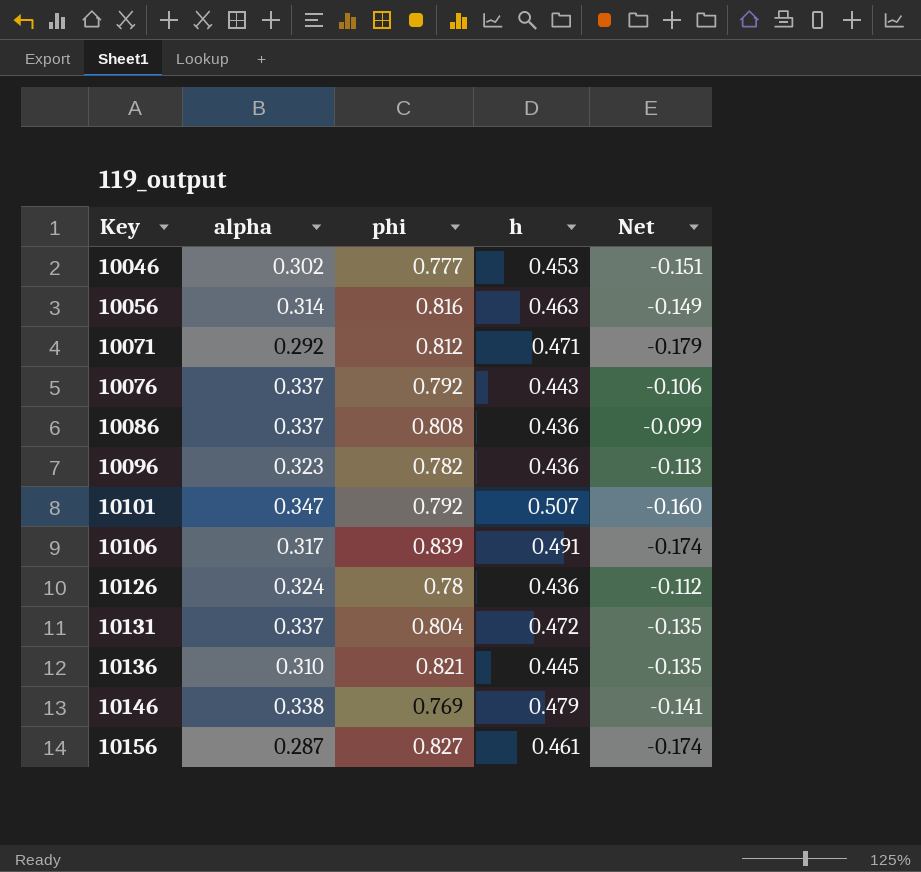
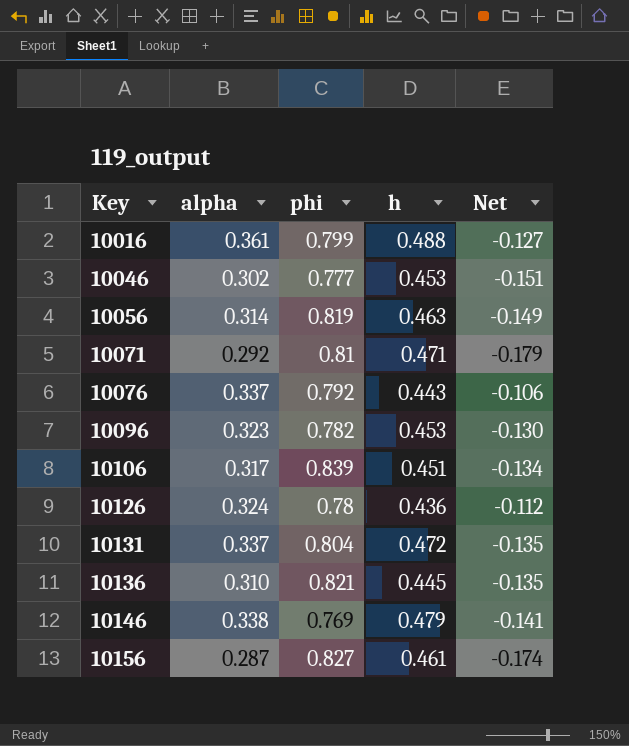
row 10086: 0.337 | 0.808 | 0.436 | -0.099 -> none
row 10101: 0.347 | 0.792 | 0.507 | -0.160 -> none
row 10016: none -> 0.361 | 0.799 | 0.488 | -0.127
10056 | phi: 0.816 -> 0.819
10071 | phi: 0.812 -> 0.81
10096 | h: 0.436 -> 0.453
10096 | Net: -0.113 -> -0.130
10106 | h: 0.491 -> 0.451
10106 | Net: -0.174 -> -0.134

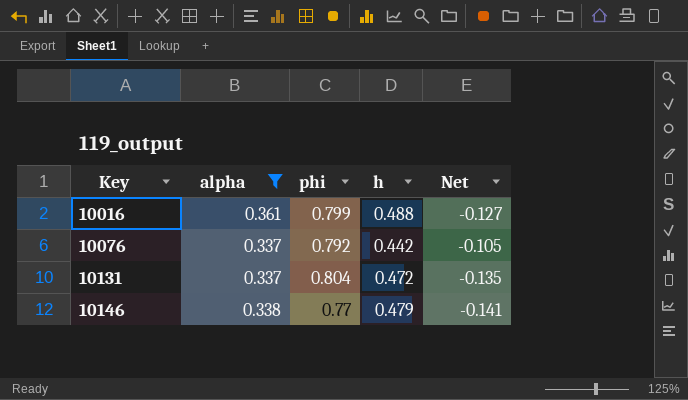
filter: none -> alpha >= 0.337
10076 | h: 0.443 -> 0.442
10076 | Net: -0.106 -> -0.105
10146 | phi: 0.769 -> 0.77

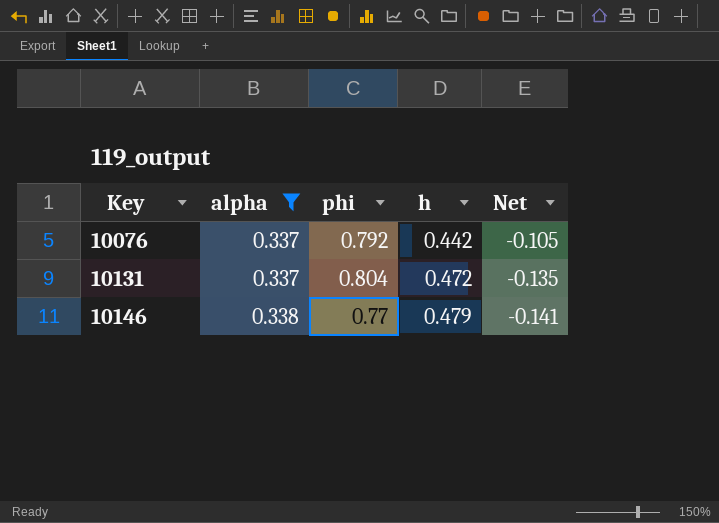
row 10016: 0.361 | 0.799 | 0.488 | -0.127 -> none

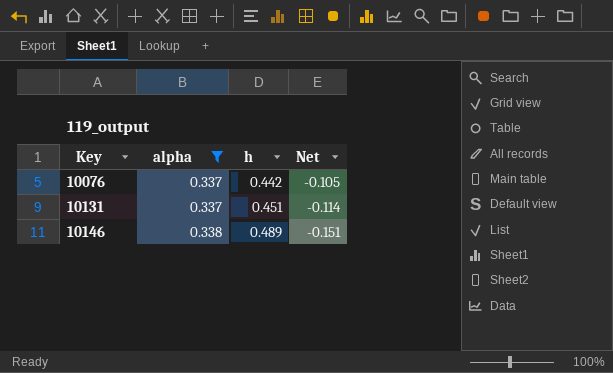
column phi | position: 3 -> none
10131 | h: 0.472 -> 0.451
10131 | Net: -0.135 -> -0.114
10146 | h: 0.479 -> 0.489
10146 | Net: -0.141 -> -0.151

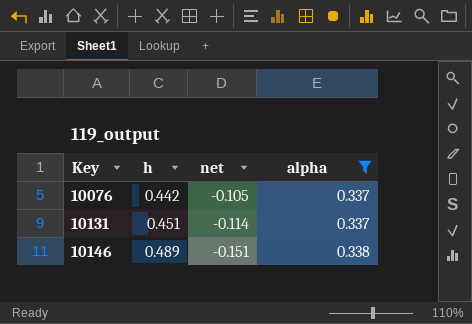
column name: Net -> net
column alpha | position: 2 -> 4

